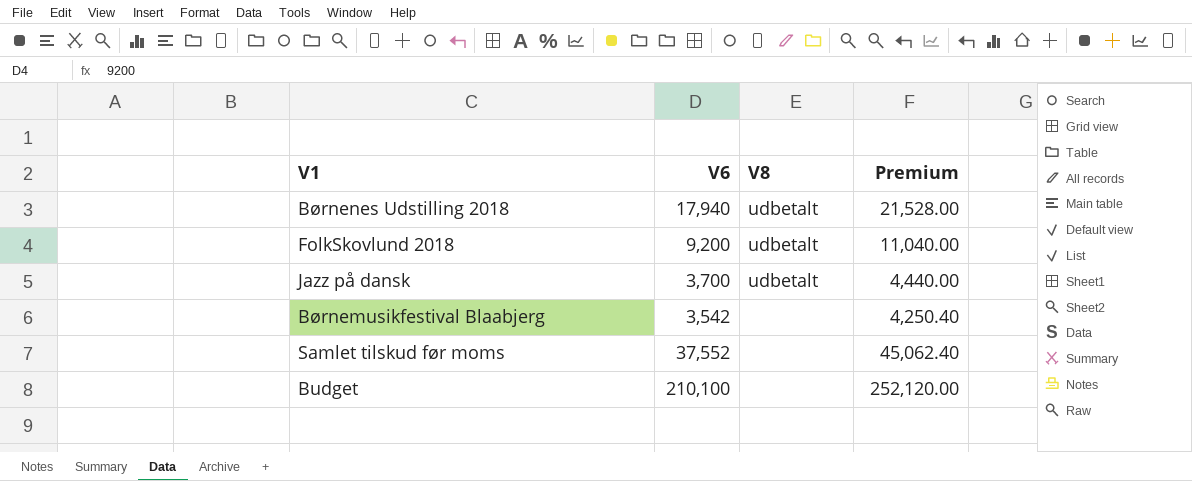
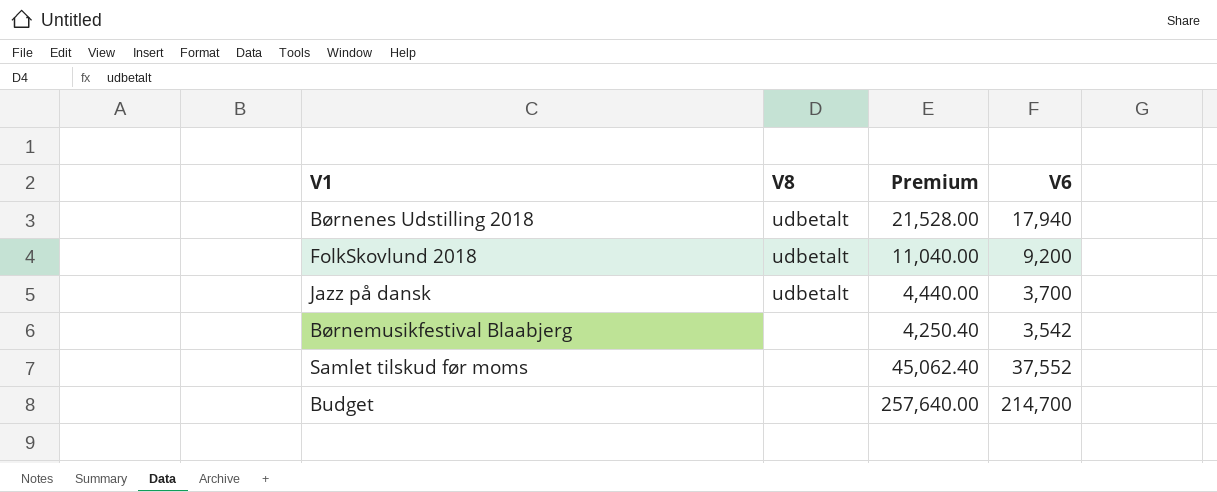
column V6 | position: 2 -> 4
Budget | Premium: 252,120.00 -> 257,640.00
Budget | V6: 210,100 -> 214,700

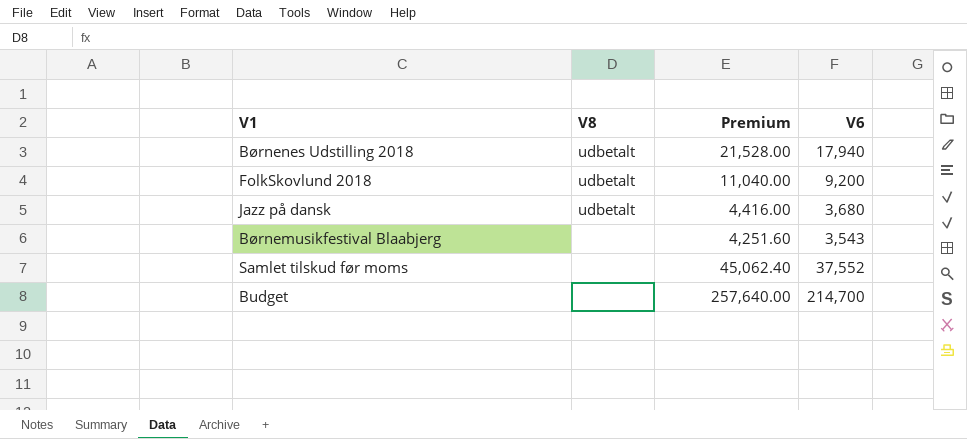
Jazz på dansk | Premium: 4,440.00 -> 4,416.00
Jazz på dansk | V6: 3,700 -> 3,680
Børnemusikfestival Blaabjerg | Premium: 4,250.40 -> 4,251.60
Børnemusikfestival Blaabjerg | V6: 3,542 -> 3,543

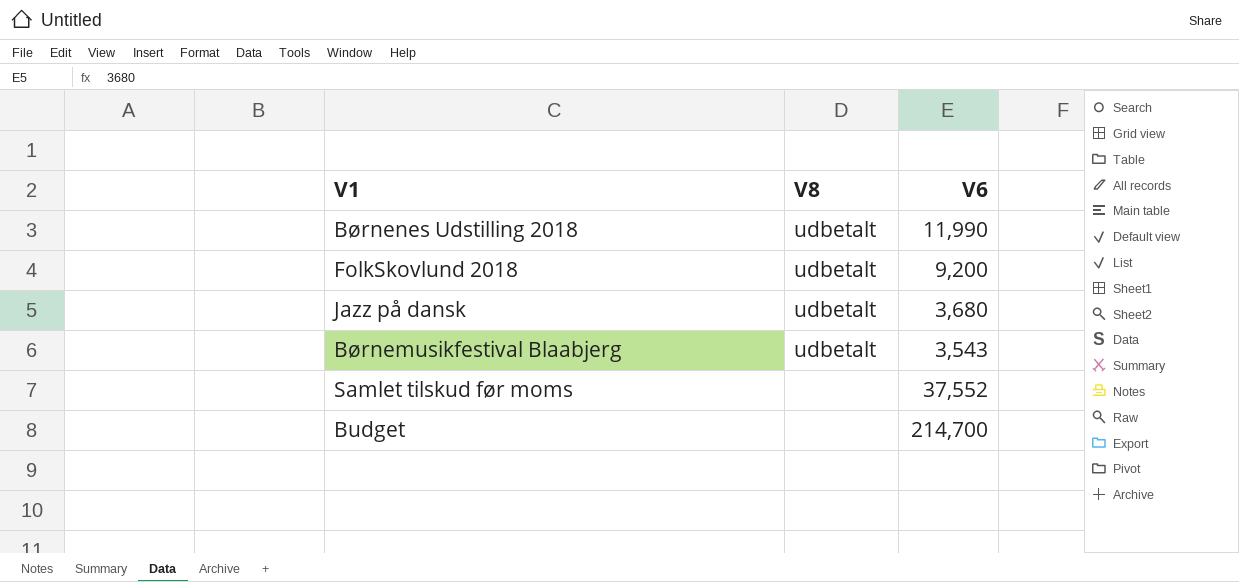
column Premium | formula: [V6] * 1.2 -> none
Børnenes Udstilling 2018 | V6: 17,940 -> 11,990
Børnemusikfestival Blaabjerg | V8: none -> udbetalt

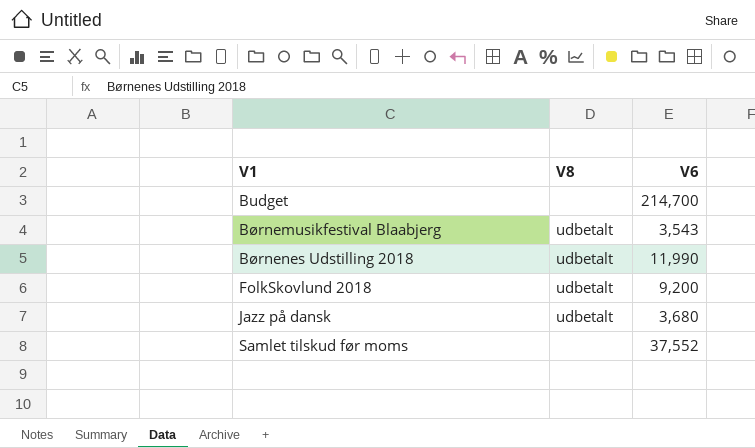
row order: none -> V1 ascending

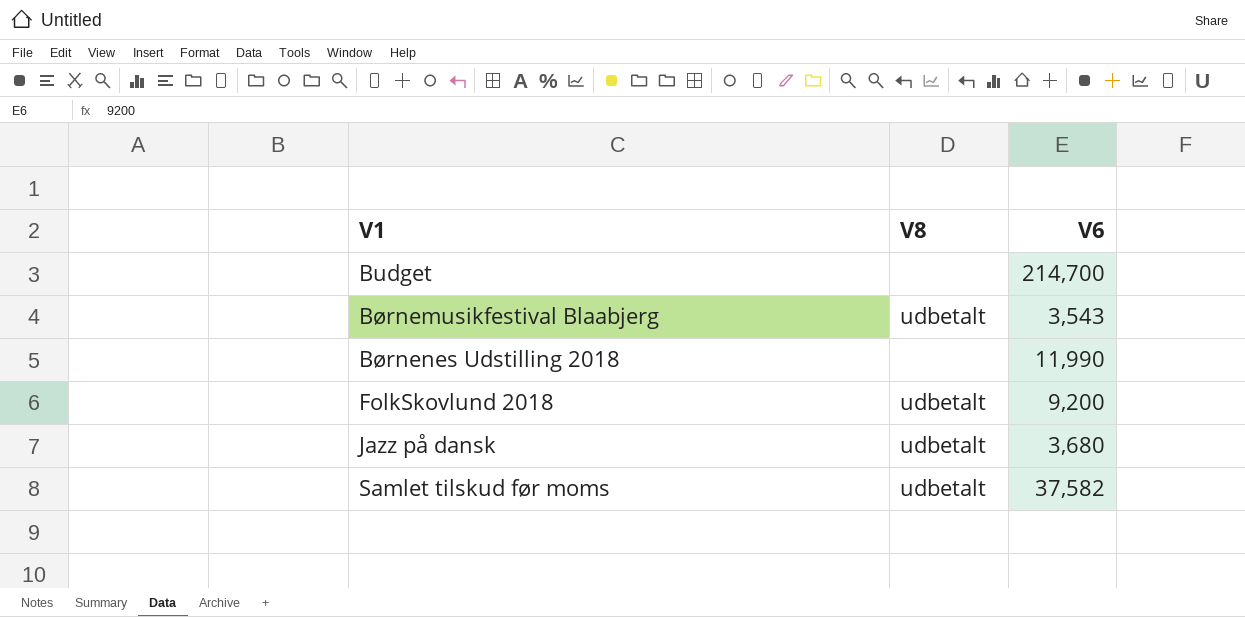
Børnenes Udstilling 2018 | V8: udbetalt -> none
Samlet tilskud før moms | V8: none -> udbetalt
Samlet tilskud før moms | V6: 37,552 -> 37,582

